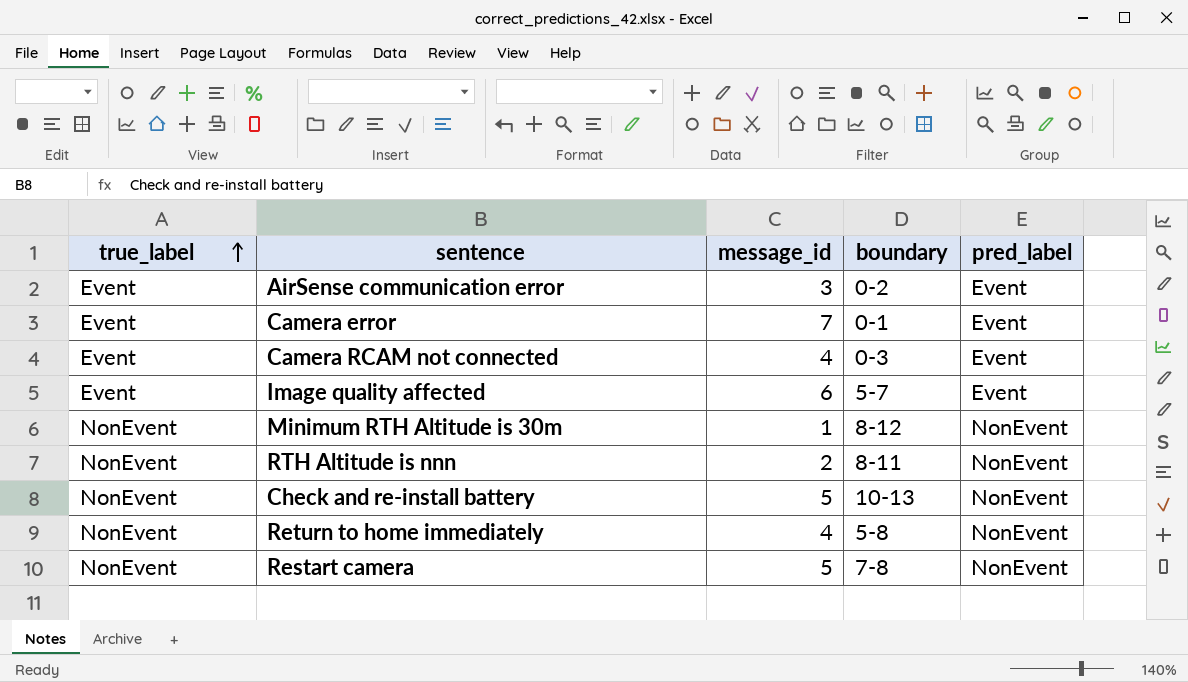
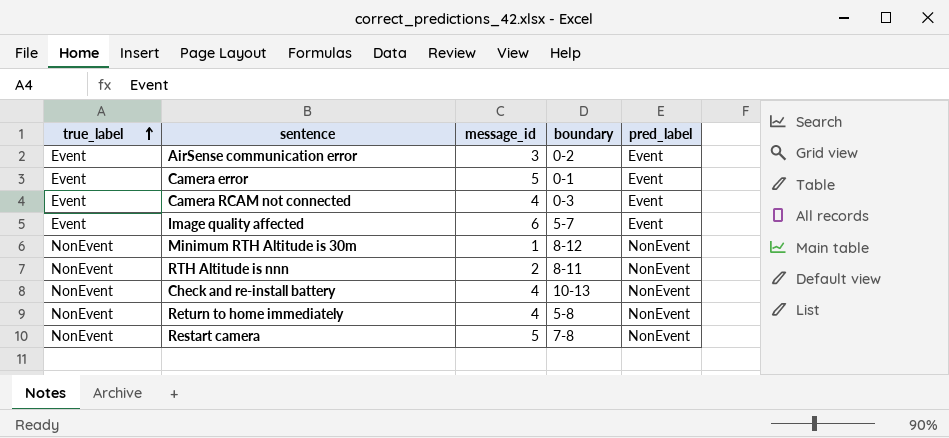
Camera error | message_id: 7 -> 5
Check and re-install battery | message_id: 5 -> 4

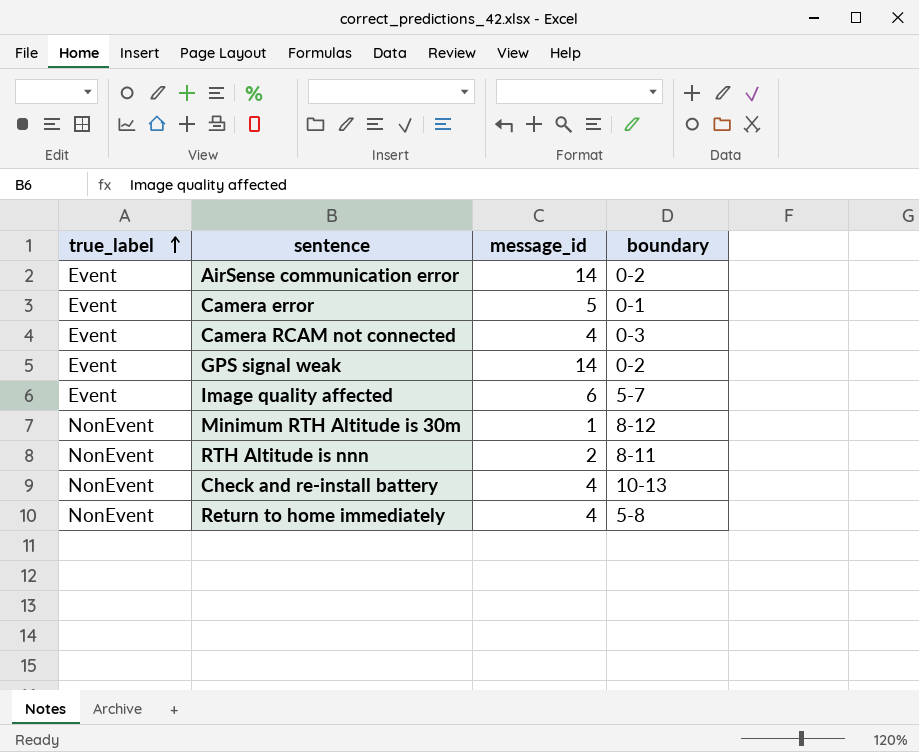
column pred_label | position: 5 -> none
row Restart camera: NonEvent | 5 | 7-8 | NonEvent -> none
AirSense communication error | message_id: 3 -> 14
row GPS signal weak: none -> Event | 14 | 0-2

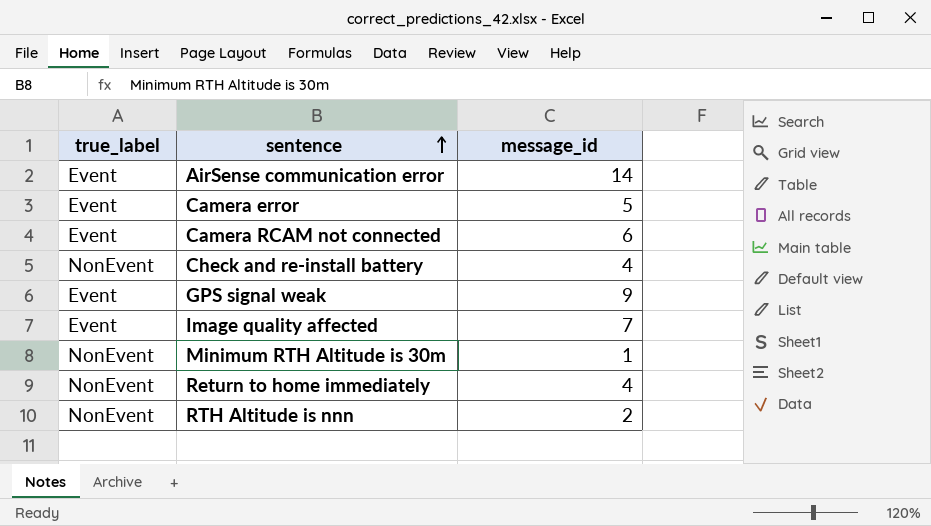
row order: true_label ascending -> sentence ascending
column boundary | position: 4 -> none
Camera RCAM not connected | message_id: 4 -> 6
GPS signal weak | message_id: 14 -> 9
Image quality affected | message_id: 6 -> 7

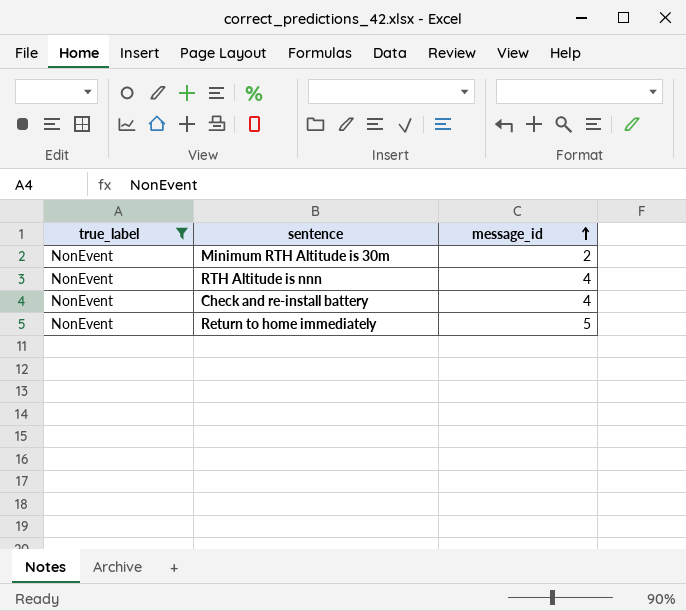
filter: none -> true_label = NonEvent
row order: sentence ascending -> message_id ascending
Minimum RTH Altitude is 30m | message_id: 1 -> 2
RTH Altitude is nnn | message_id: 2 -> 4
Return to home immediately | message_id: 4 -> 5

